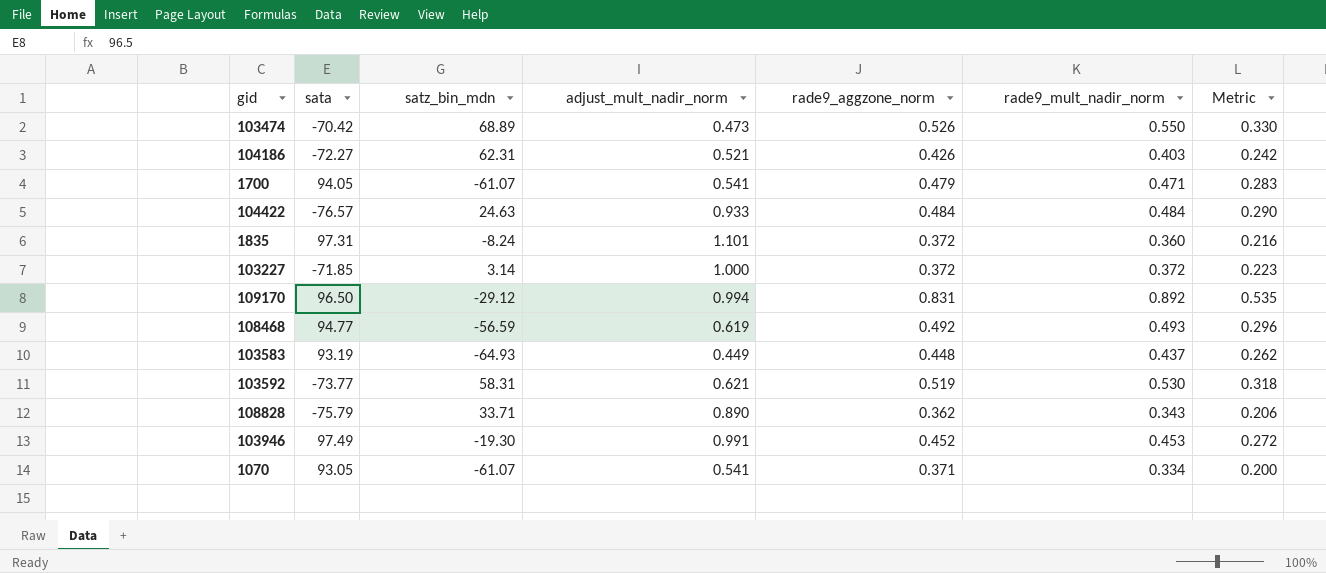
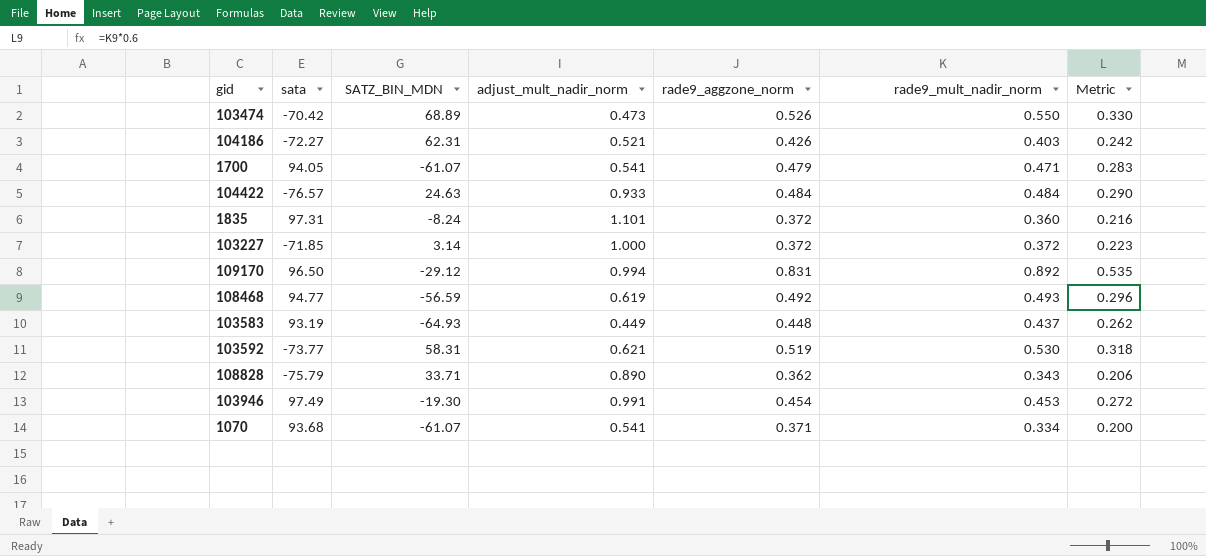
column name: satz_bin_mdn -> SATZ_BIN_MDN
103946 | rade9_aggzone_norm: 0.452 -> 0.454
1070 | sata: 93.05 -> 93.68

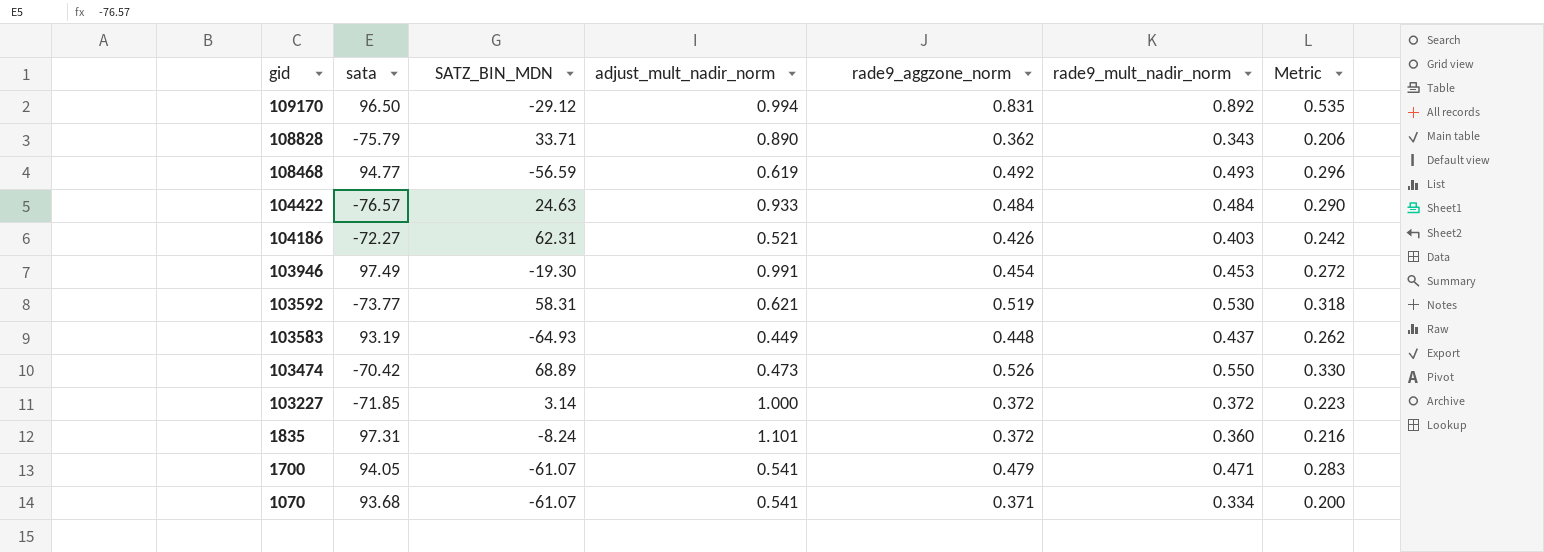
row order: none -> gid descending

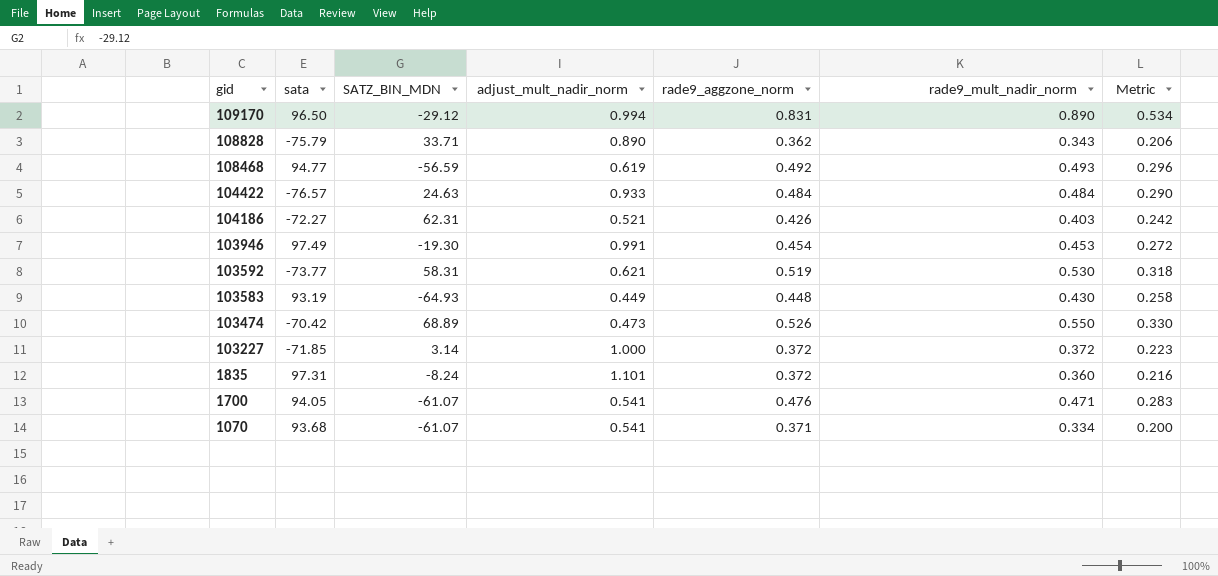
109170 | rade9_mult_nadir_norm: 0.892 -> 0.890
109170 | Metric: 0.535 -> 0.534
103583 | rade9_mult_nadir_norm: 0.437 -> 0.430
103583 | Metric: 0.262 -> 0.258
1700 | rade9_aggzone_norm: 0.479 -> 0.476

